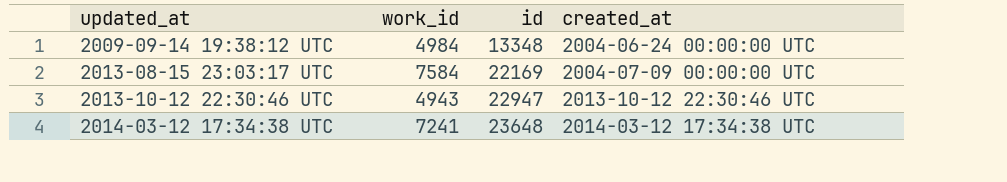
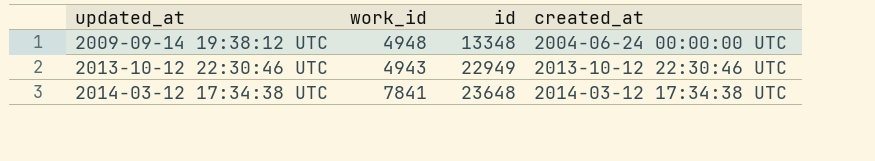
row 2013-08-15 23:03:17 UTC: 7584 | 22169 | 2004-07-09 00:00:00 UTC -> none
2009-09-14 19:38:12 UTC | work_id: 4984 -> 4948
2013-10-12 22:30:46 UTC | id: 22947 -> 22949
2014-03-12 17:34:38 UTC | work_id: 7241 -> 7841

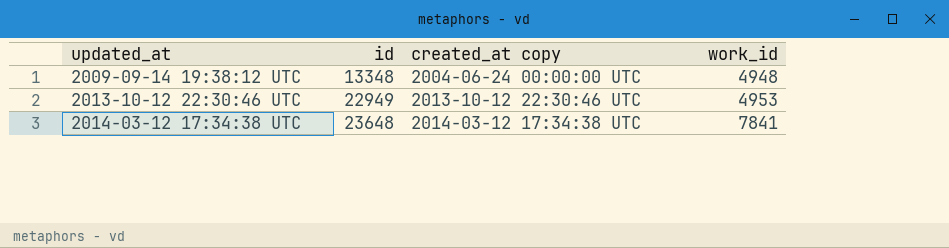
column name: created_at -> created_at copy
column work_id | position: 2 -> 4
2013-10-12 22:30:46 UTC | work_id: 4943 -> 4953

